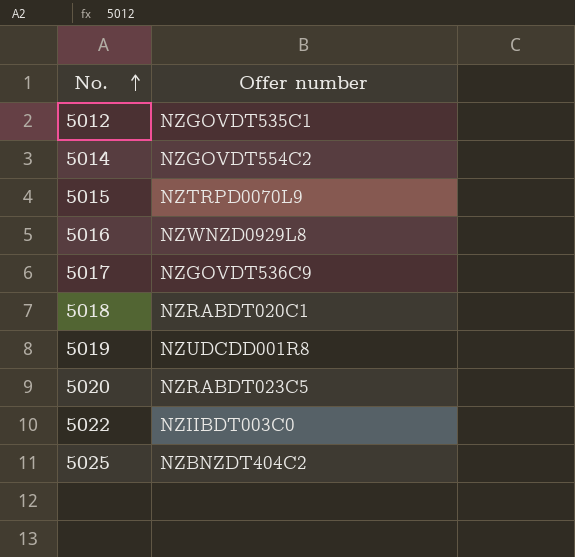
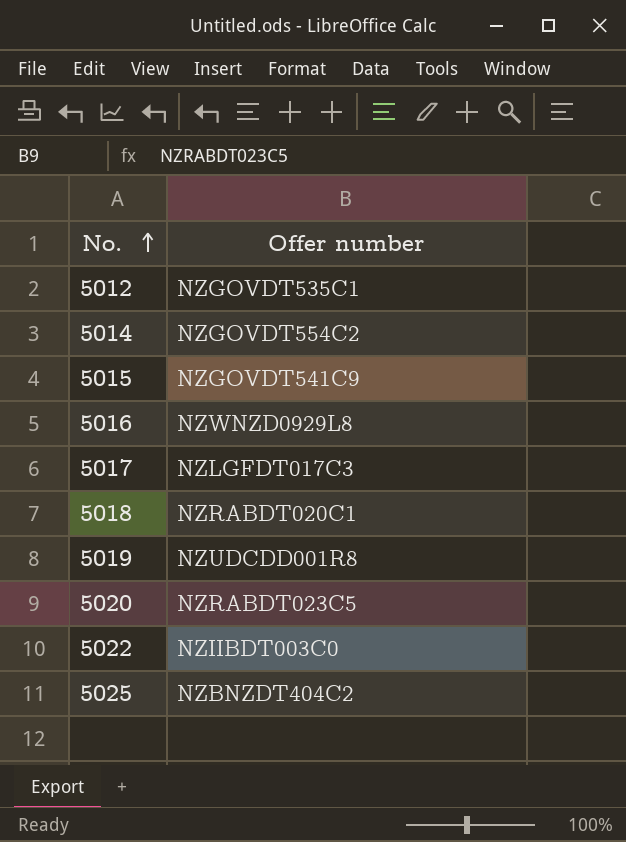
5015 | Offer number: NZTRPD0070L9 -> NZGOVDT541C9
5017 | Offer number: NZGOVDT536C9 -> NZLGFDT017C3

